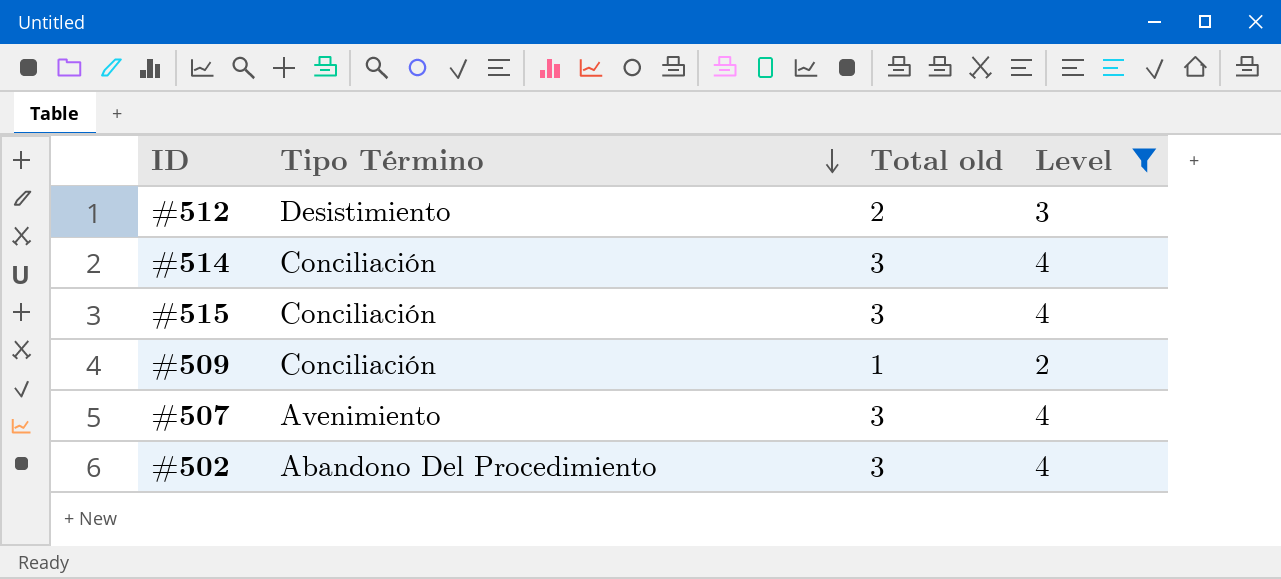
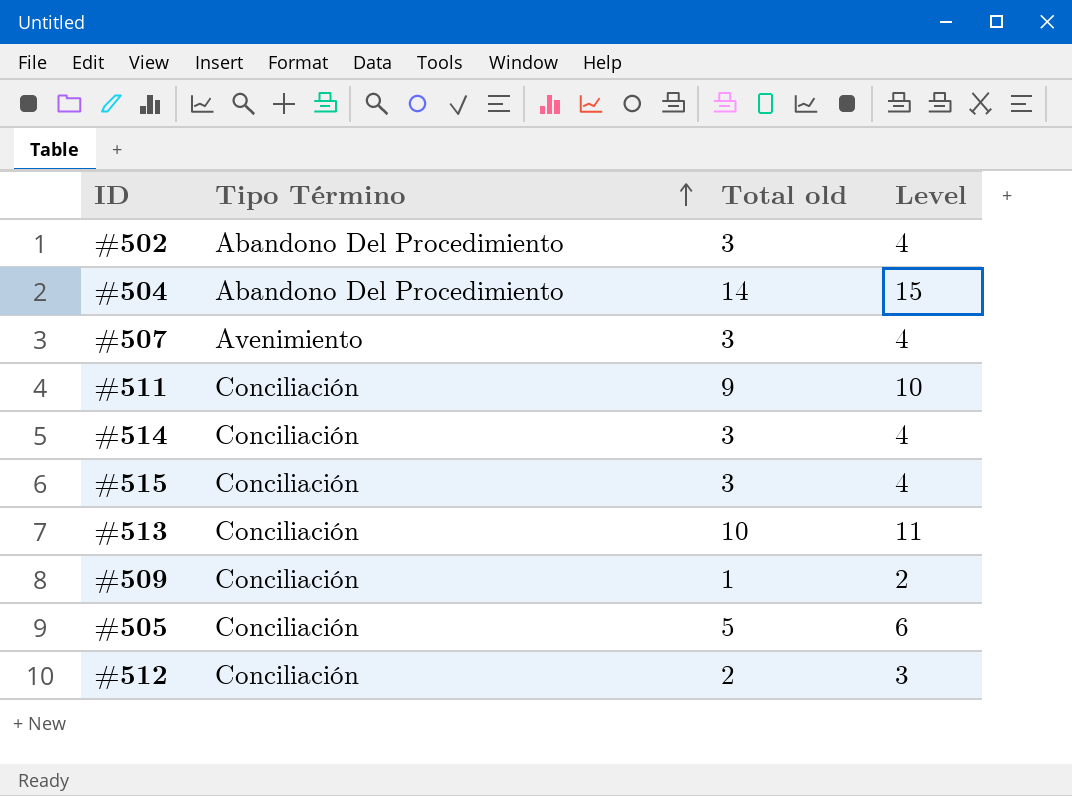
filter: Level <= 4 -> none
row order: Tipo Término descending -> Tipo Término ascending
#512 | Tipo Término: Desistimiento -> Conciliación

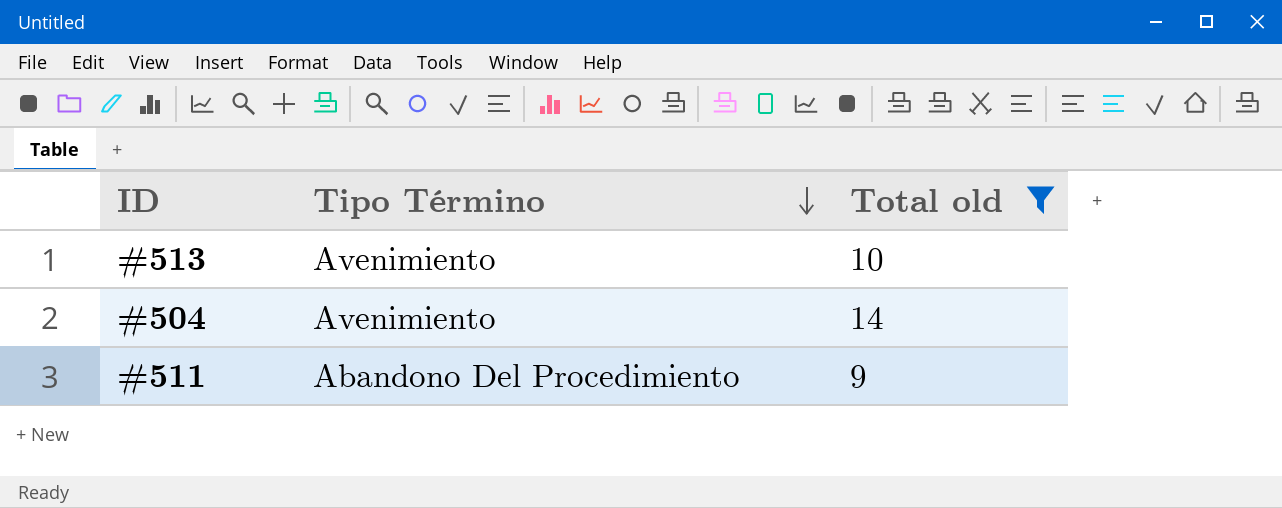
filter: none -> Total old >= 9
row order: Tipo Término ascending -> Tipo Término descending
column Level | formula: [Total old] + 1 -> none
#513 | Tipo Término: Conciliación -> Avenimiento
#504 | Tipo Término: Abandono Del Procedimiento -> Avenimiento
#511 | Tipo Término: Conciliación -> Abandono Del Procedimiento

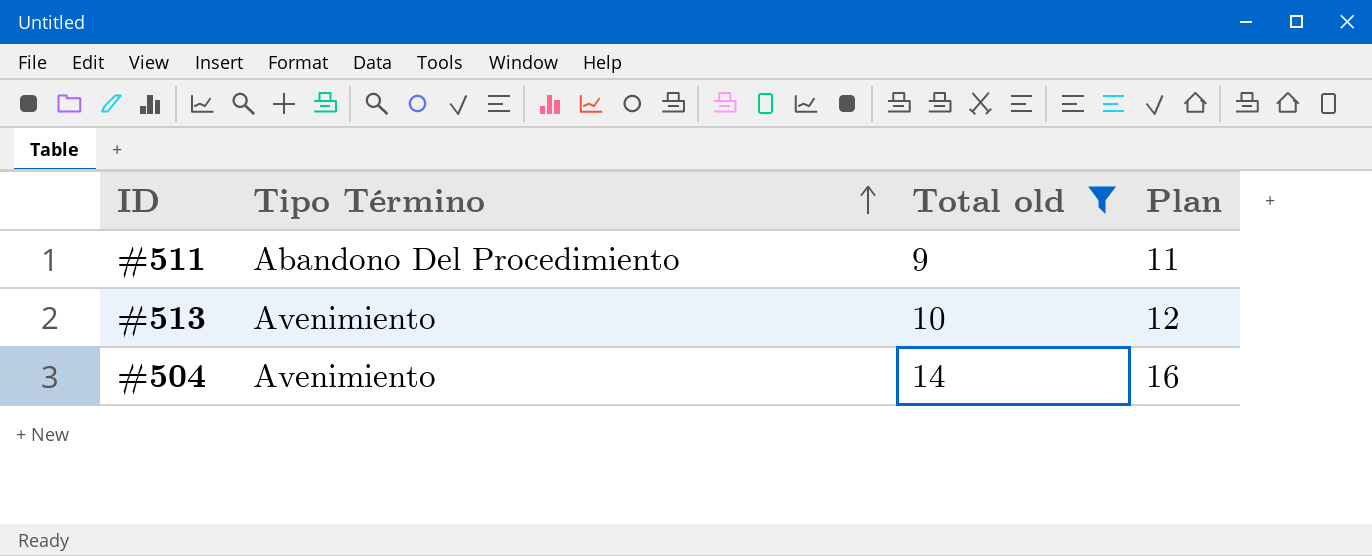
row order: Tipo Término descending -> Tipo Término ascending
column Plan | formula: none -> [Total old] + 2

